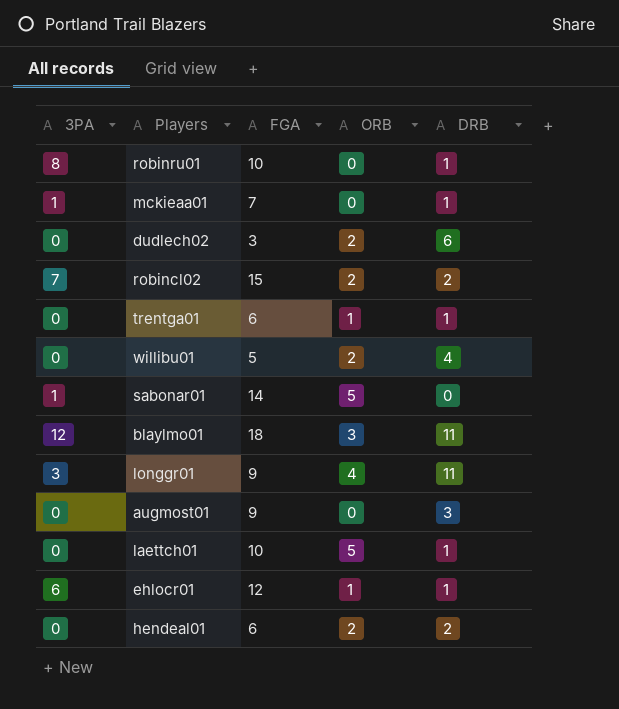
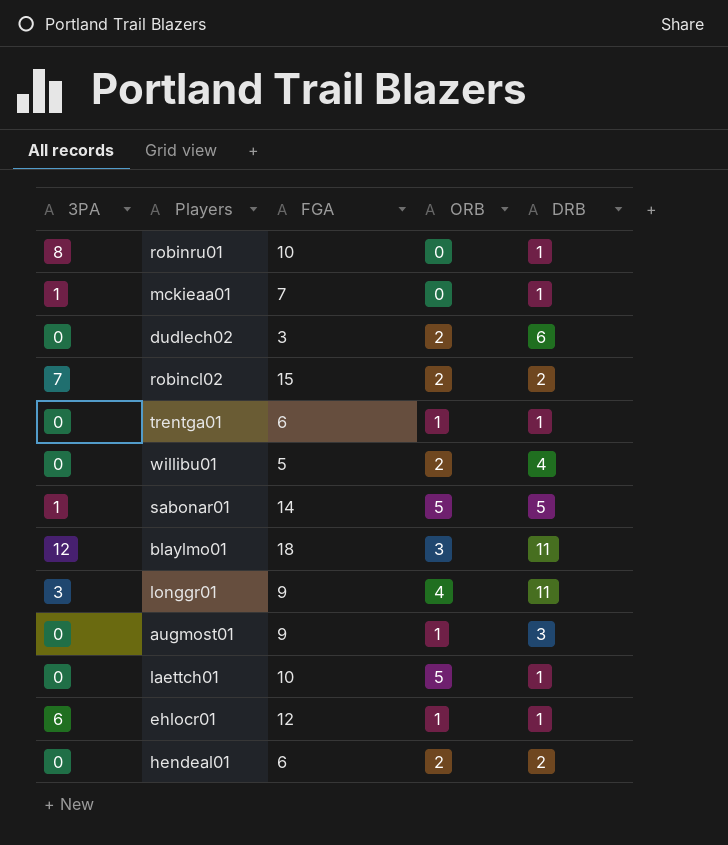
sabonar01 | DRB: 0 -> 5
augmost01 | ORB: 0 -> 1

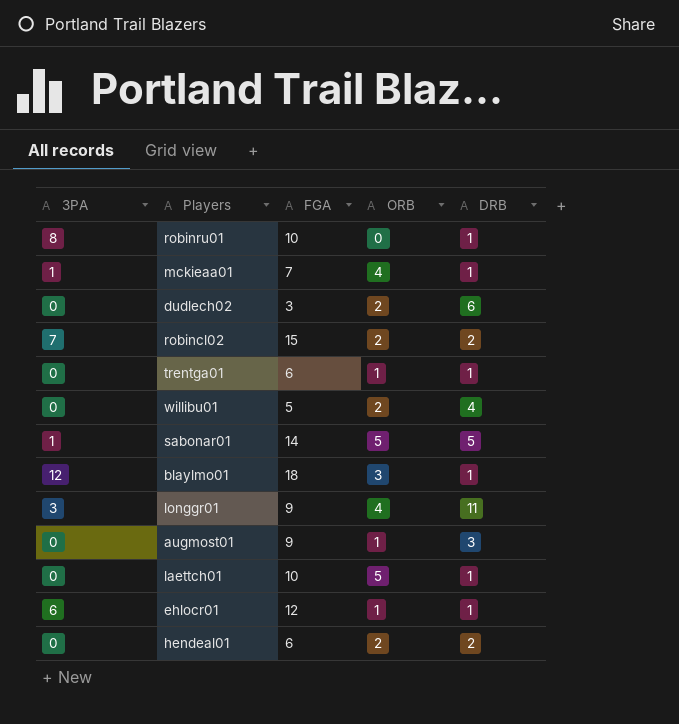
mckieaa01 | ORB: 0 -> 4
blaylmo01 | DRB: 11 -> 1

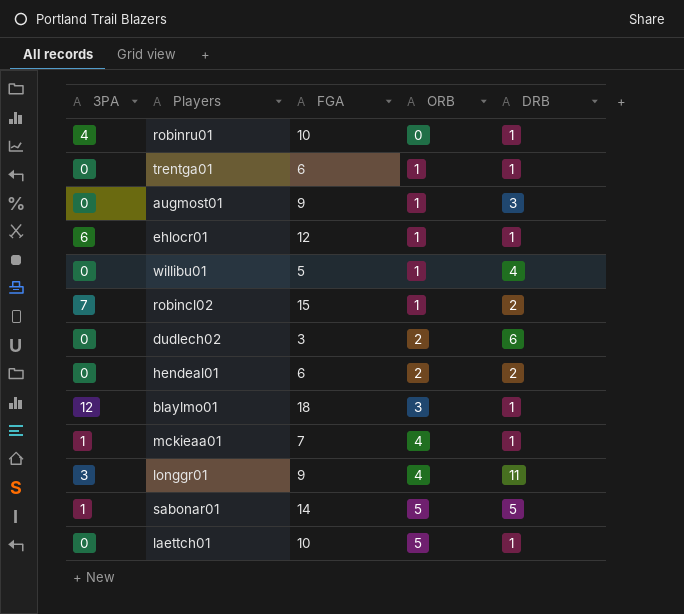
row order: none -> ORB ascending
robinru01 | 3PA: 8 -> 4
willibu01 | ORB: 2 -> 1
robincl02 | ORB: 2 -> 1

